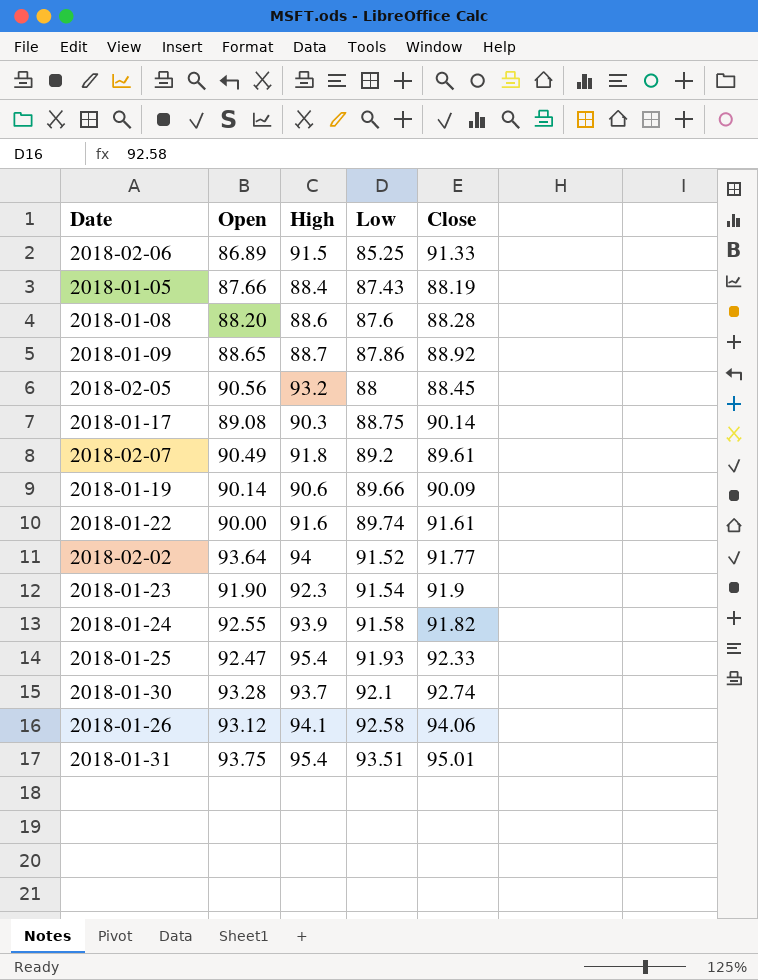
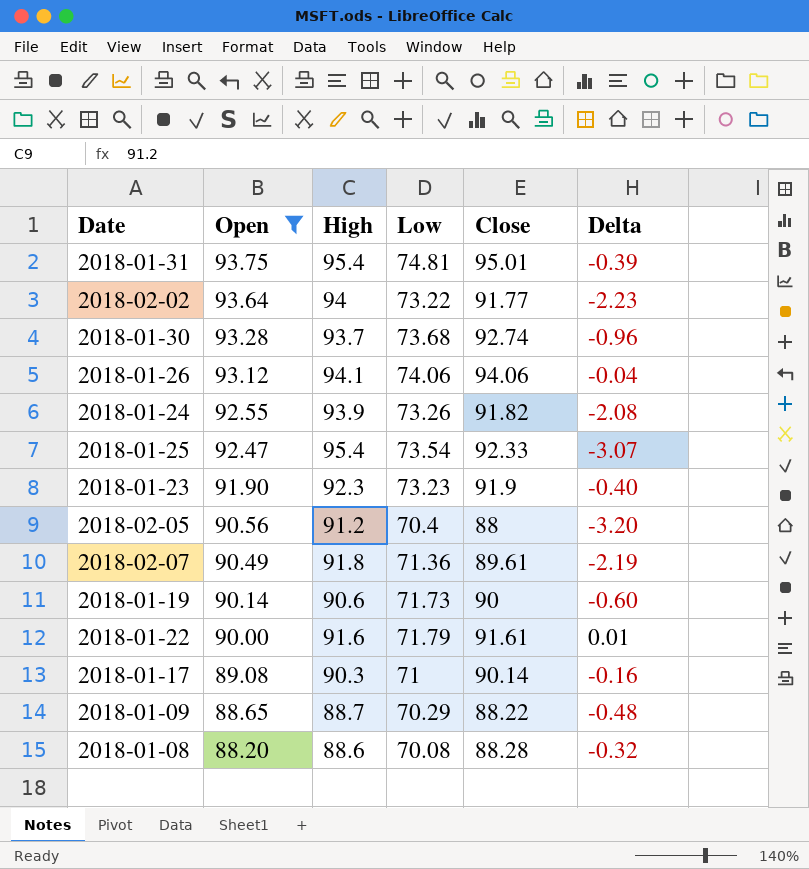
filter: none -> Open >= 88.20
row order: Low ascending -> Open descending
column Delta | formula: none -> [Close] - [High]
2018-01-31 | Low: 93.51 -> 74.81
2018-02-02 | Low: 91.52 -> 73.22
2018-01-30 | Low: 92.1 -> 73.68
2018-01-26 | Low: 92.58 -> 74.06
2018-01-24 | Low: 91.58 -> 73.26
2018-01-25 | Low: 91.93 -> 73.54
2018-01-23 | Low: 91.54 -> 73.23
2018-02-05 | High: 93.2 -> 91.2
2018-02-05 | Low: 88 -> 70.4
2018-02-05 | Close: 88.45 -> 88
2018-02-07 | Low: 89.2 -> 71.36
2018-01-19 | Low: 89.66 -> 71.73
2018-01-19 | Close: 90.09 -> 90
2018-01-22 | Low: 89.74 -> 71.79
2018-01-17 | Low: 88.75 -> 71
2018-01-09 | Low: 87.86 -> 70.29
2018-01-09 | Close: 88.92 -> 88.22
2018-01-08 | Low: 87.6 -> 70.08

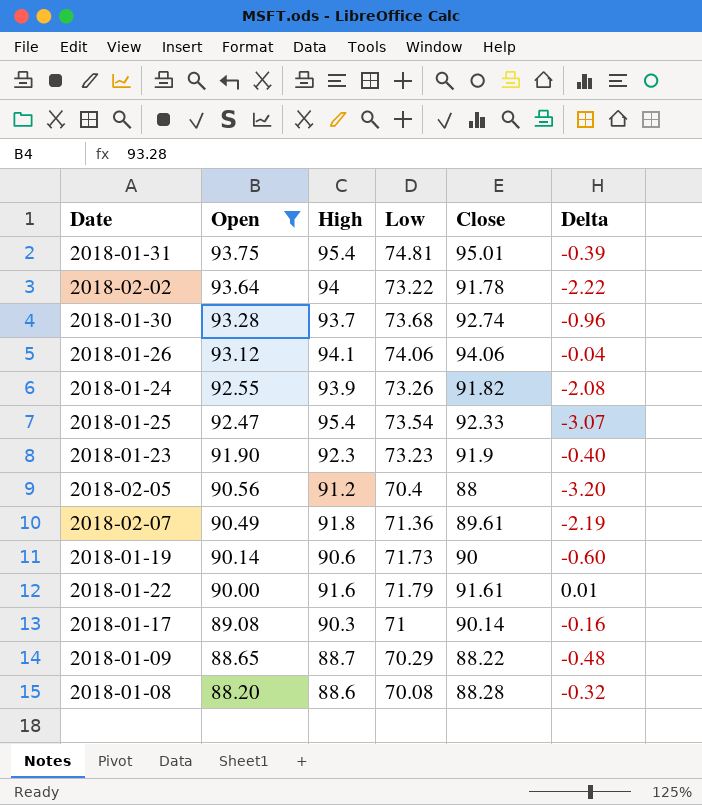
2018-02-02 | Close: 91.77 -> 91.78
2018-02-02 | Delta: -2.23 -> -2.22

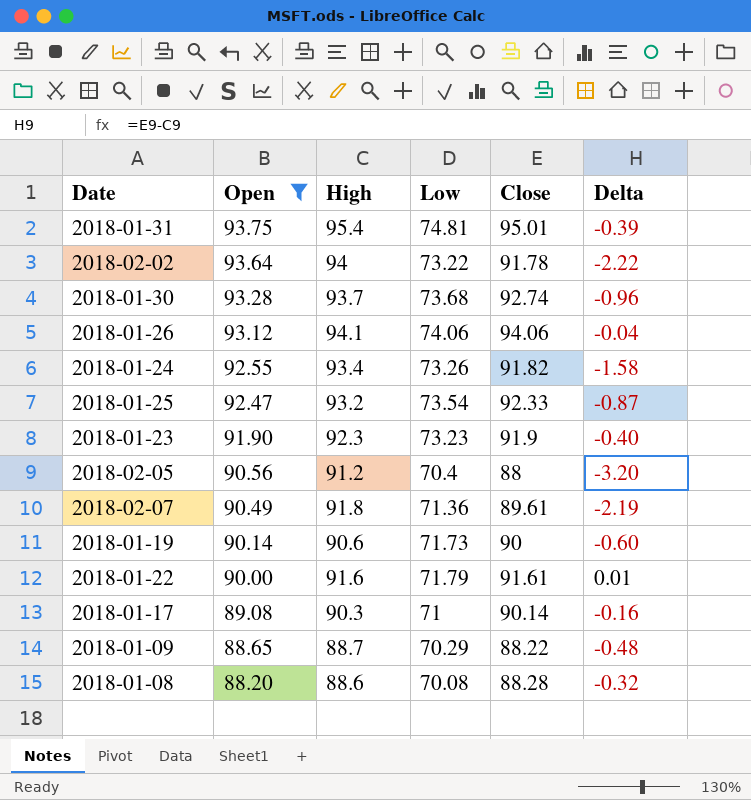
2018-01-24 | High: 93.9 -> 93.4
2018-01-24 | Delta: -2.08 -> -1.58
2018-01-25 | High: 95.4 -> 93.2
2018-01-25 | Delta: -3.07 -> -0.87

